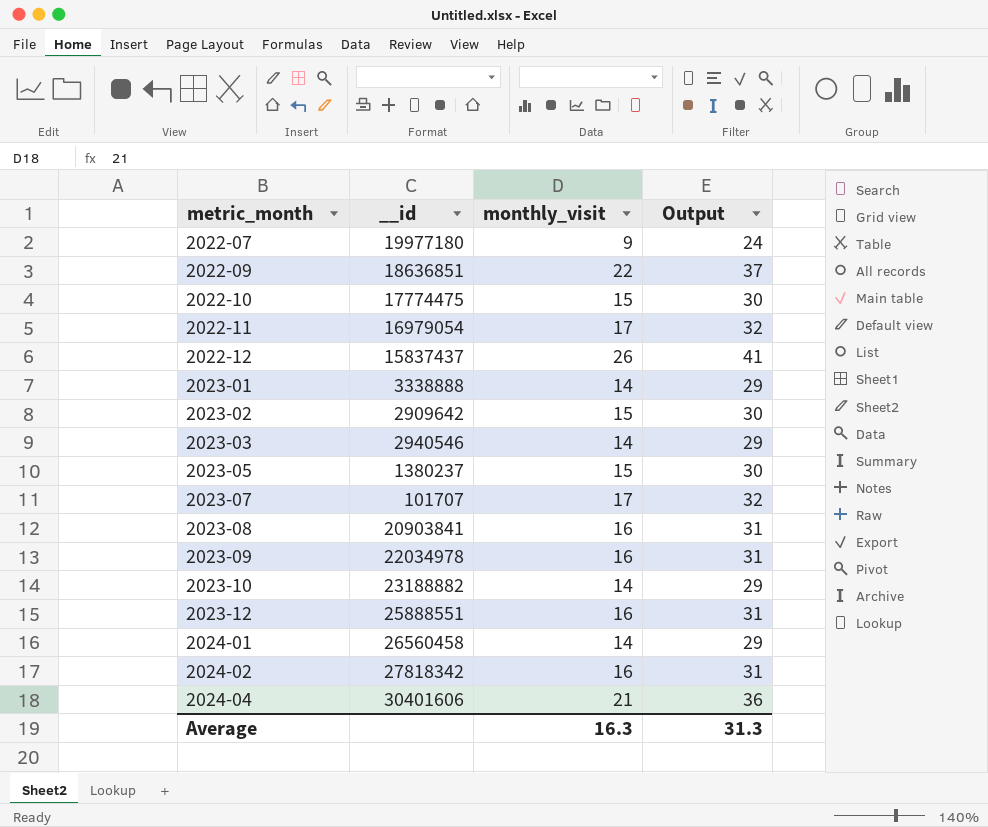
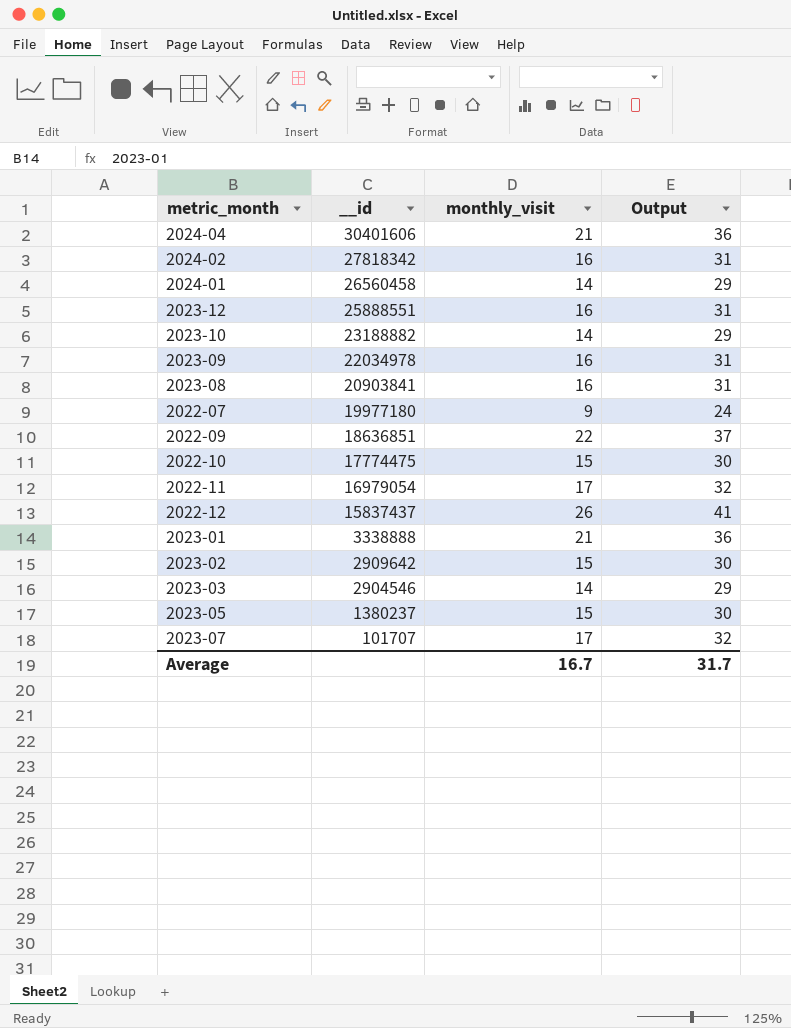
row order: metric_month ascending -> __id descending
2023-01 | monthly_visit: 14 -> 21
2023-01 | Output: 29 -> 36
2023-03 | __id: 2940546 -> 2904546
Average | monthly_visit: 16.3 -> 16.7
Average | Output: 31.3 -> 31.7

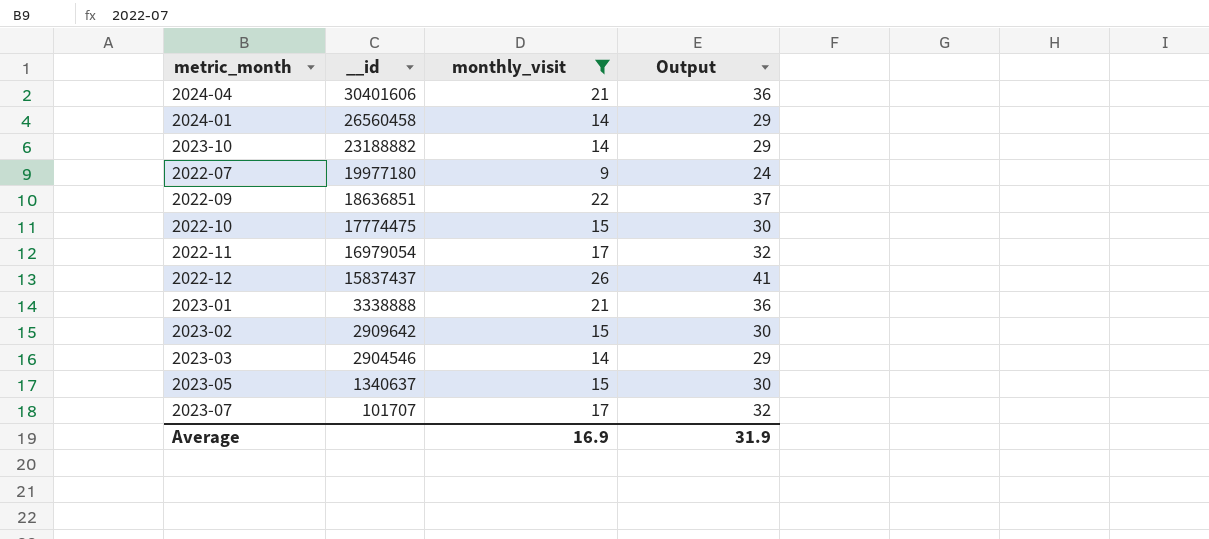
filter: none -> monthly_visit != 16
2023-05 | __id: 1380237 -> 1340637
Average | monthly_visit: 16.7 -> 16.9
Average | Output: 31.7 -> 31.9

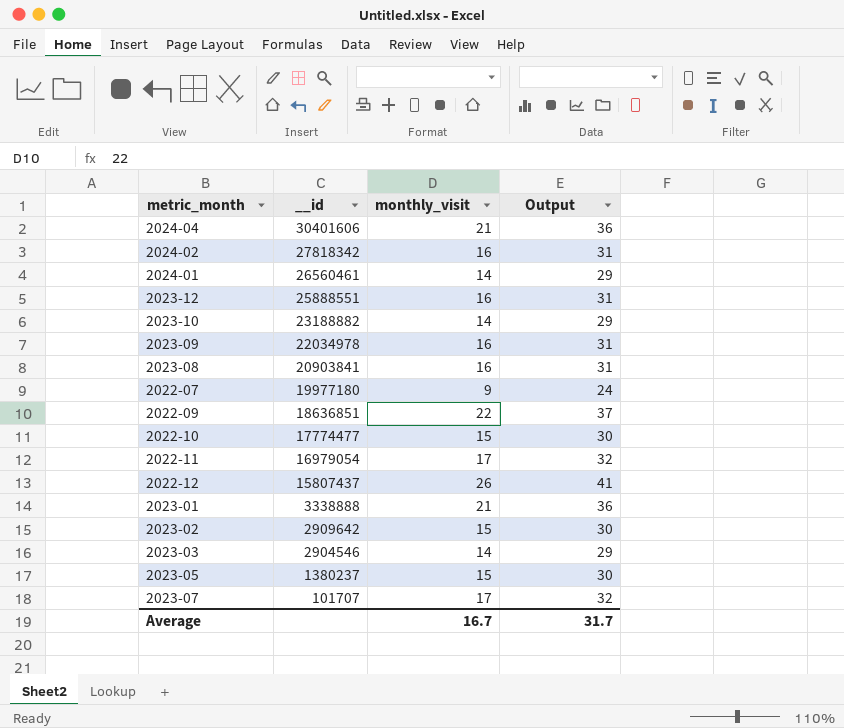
filter: monthly_visit != 16 -> none
2024-01 | __id: 26560458 -> 26560461
2022-10 | __id: 17774475 -> 17774477
2022-12 | __id: 15837437 -> 15807437
2023-05 | __id: 1340637 -> 1380237
Average | monthly_visit: 16.9 -> 16.7
Average | Output: 31.9 -> 31.7

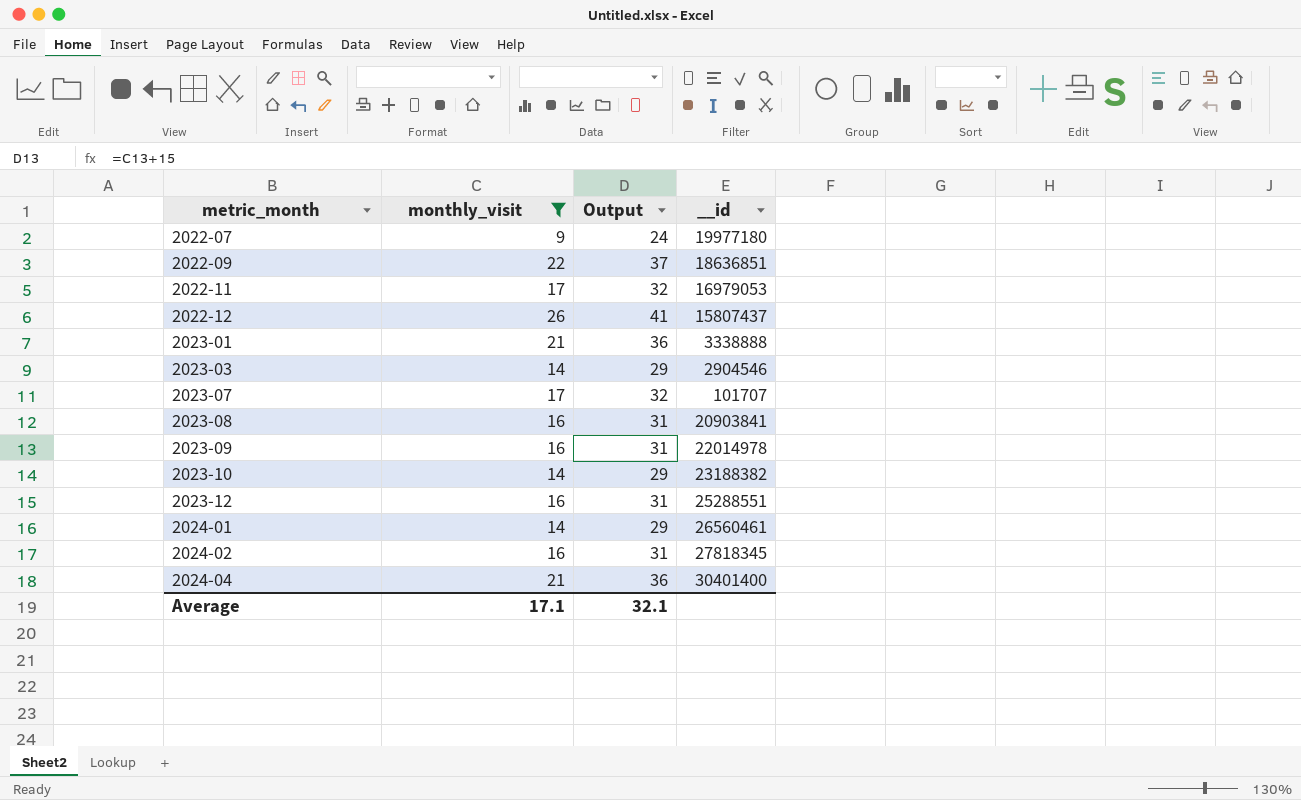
filter: none -> monthly_visit != 15
row order: __id descending -> metric_month ascending
column __id | position: 2 -> 4
2022-11 | __id: 16979054 -> 16979053
2023-09 | __id: 22034978 -> 22014978
2023-10 | __id: 23188882 -> 23188382
2023-12 | __id: 25888551 -> 25288551
2024-02 | __id: 27818342 -> 27818345
2024-04 | __id: 30401606 -> 30401400
Average | monthly_visit: 16.7 -> 17.1
Average | Output: 31.7 -> 32.1

